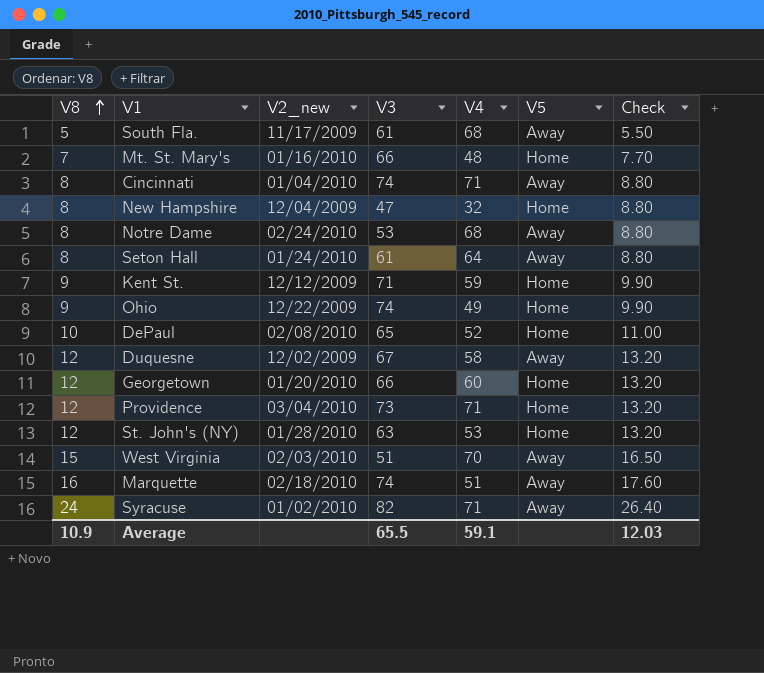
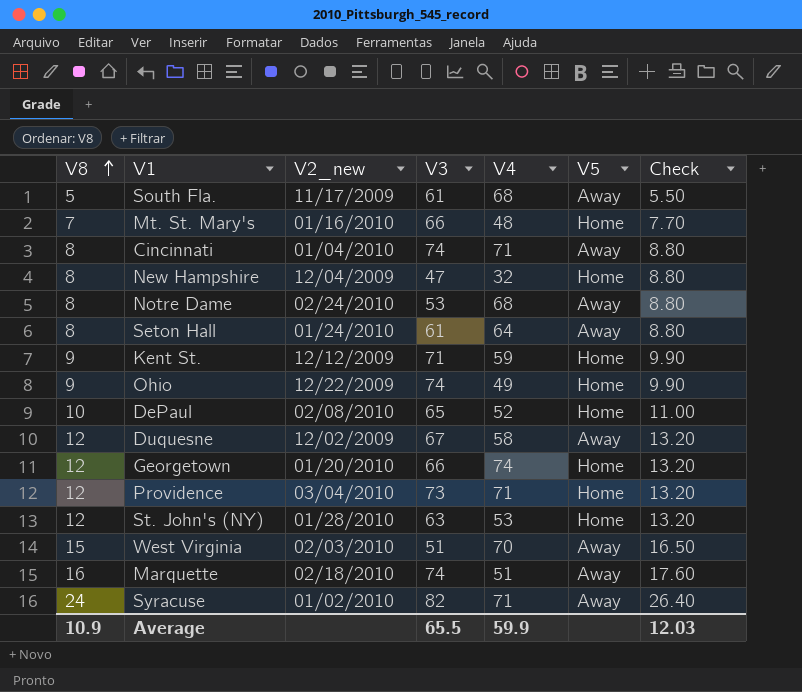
Georgetown | V4: 60 -> 74
Average | V4: 59.1 -> 59.9

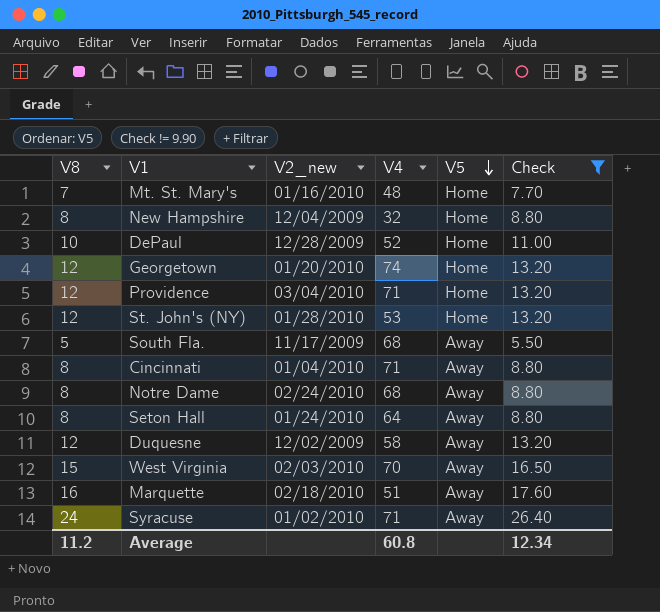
filter: none -> Check != 9.90
row order: V8 ascending -> V5 descending
column V3 | position: 4 -> none
DePaul | V2_new: 02/08/2010 -> 12/28/2009
Average | V8: 10.9 -> 11.2
Average | V4: 59.9 -> 60.8
Average | Check: 12.03 -> 12.34

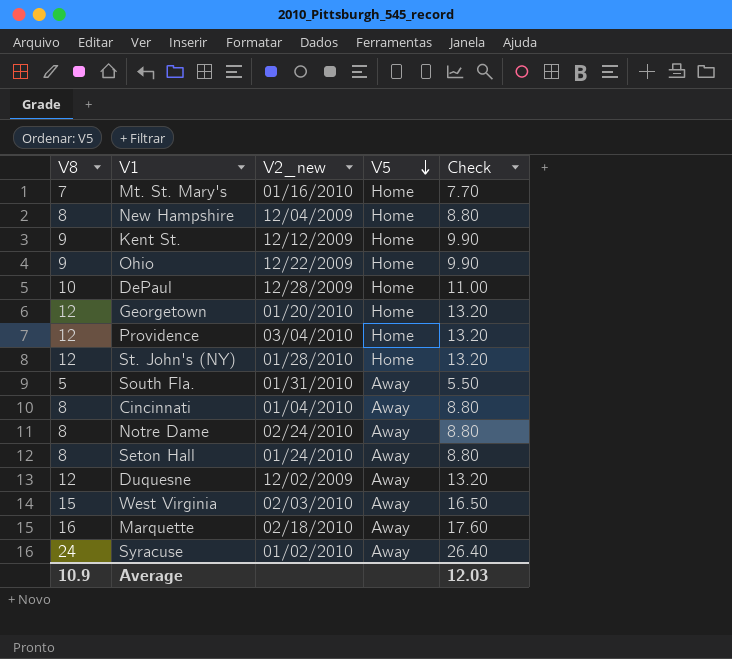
filter: Check != 9.90 -> none
column V4 | position: 4 -> none
South Fla. | V2_new: 11/17/2009 -> 01/31/2010
Average | V8: 11.2 -> 10.9
Average | Check: 12.34 -> 12.03

